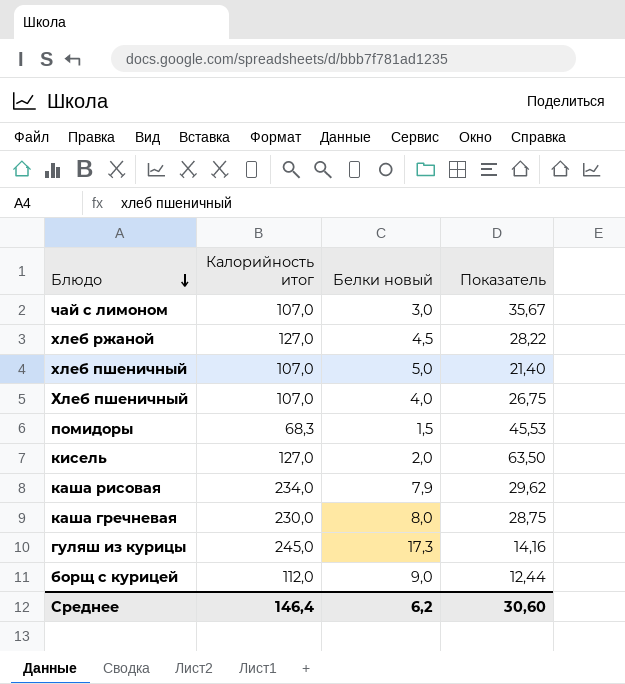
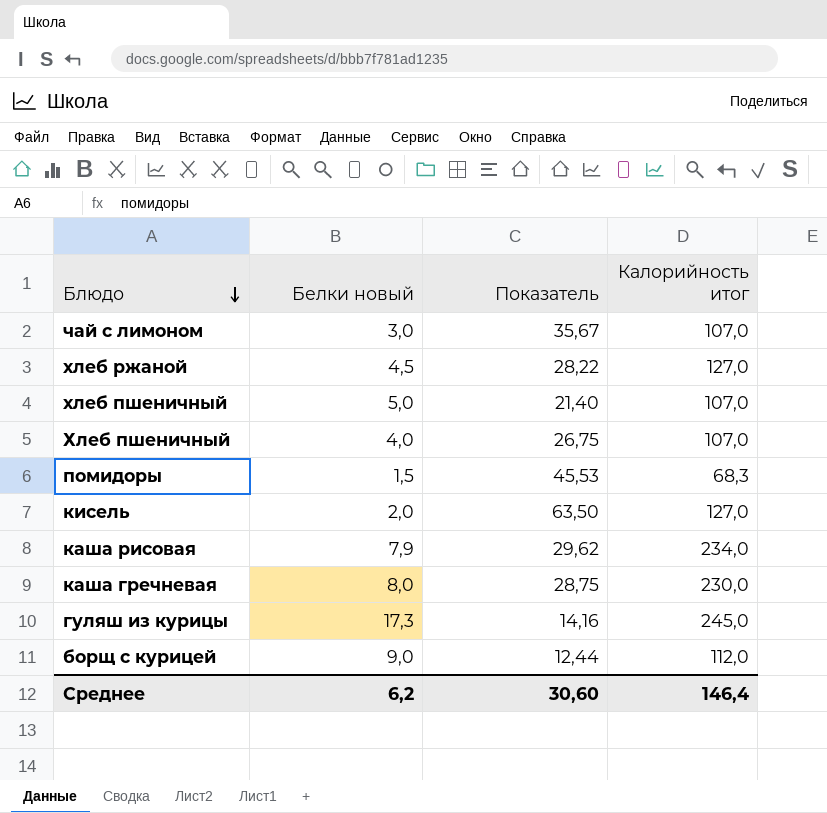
column Калорийность итог | position: 2 -> 4

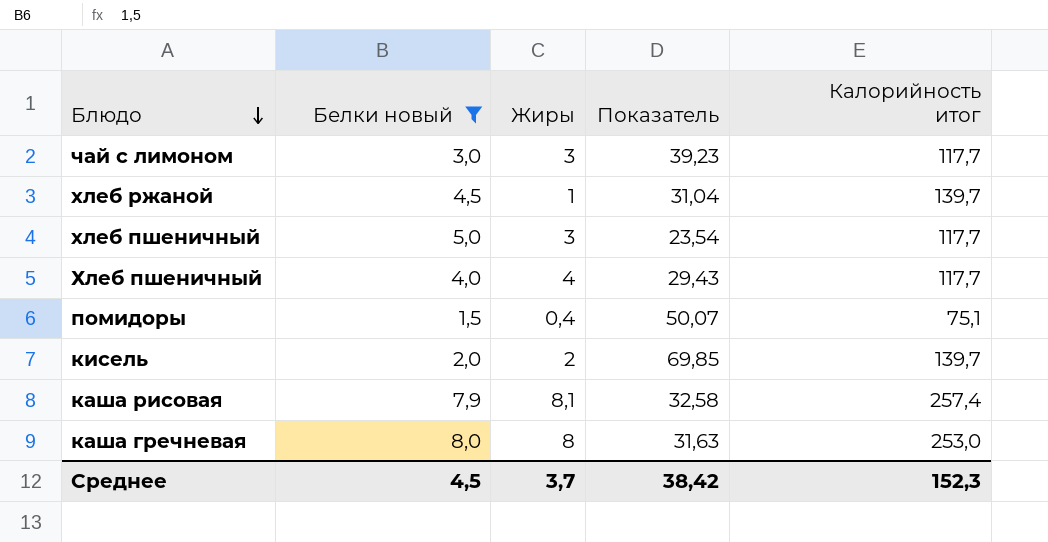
filter: none -> Белки новый <= 8,0
column Жиры | position: none -> 3
чай с лимоном | Показатель: 35,67 -> 39,23
чай с лимоном | Калорийность итог: 107,0 -> 117,7
хлеб ржаной | Показатель: 28,22 -> 31,04
хлеб ржаной | Калорийность итог: 127,0 -> 139,7
хлеб пшеничный | Показатель: 21,40 -> 23,54
хлеб пшеничный | Калорийность итог: 107,0 -> 117,7
Хлеб пшеничный | Показатель: 26,75 -> 29,43
Хлеб пшеничный | Калорийность итог: 107,0 -> 117,7
помидоры | Показатель: 45,53 -> 50,07
помидоры | Калорийность итог: 68,3 -> 75,1
кисель | Показатель: 63,50 -> 69,85
кисель | Калорийность итог: 127,0 -> 139,7
каша рисовая | Показатель: 29,62 -> 32,58
каша рисовая | Калорийность итог: 234,0 -> 257,4
каша гречневая | Показатель: 28,75 -> 31,63
каша гречневая | Калорийность итог: 230,0 -> 253,0
Среднее | Белки новый: 6,2 -> 4,5
Среднее | Показатель: 30,60 -> 38,42
Среднее | Калорийность итог: 146,4 -> 152,3

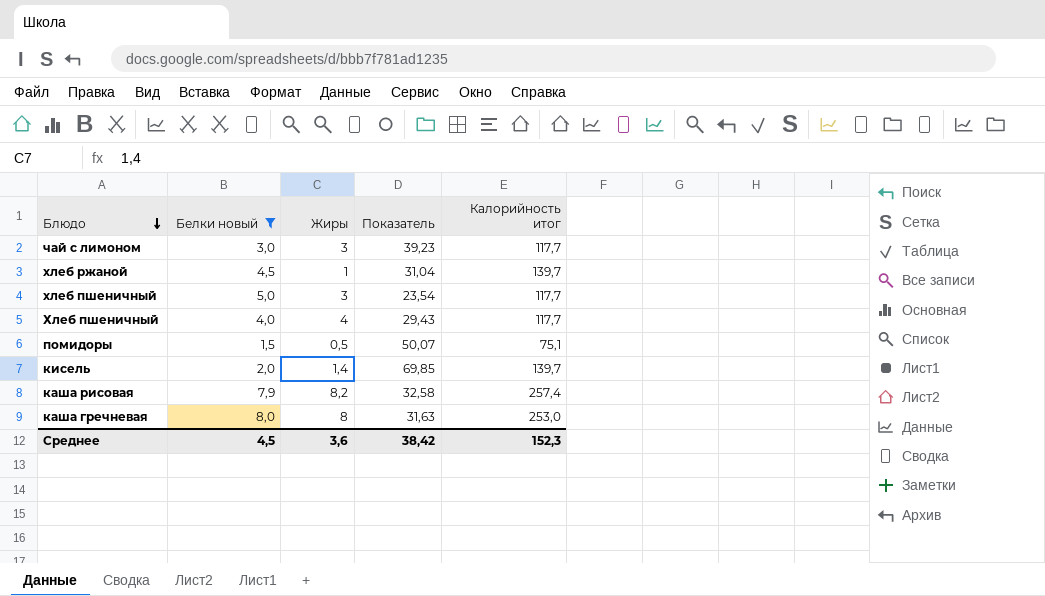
помидоры | Жиры: 0,4 -> 0,5
кисель | Жиры: 2 -> 1,4
каша рисовая | Жиры: 8,1 -> 8,2
Среднее | Жиры: 3,7 -> 3,6

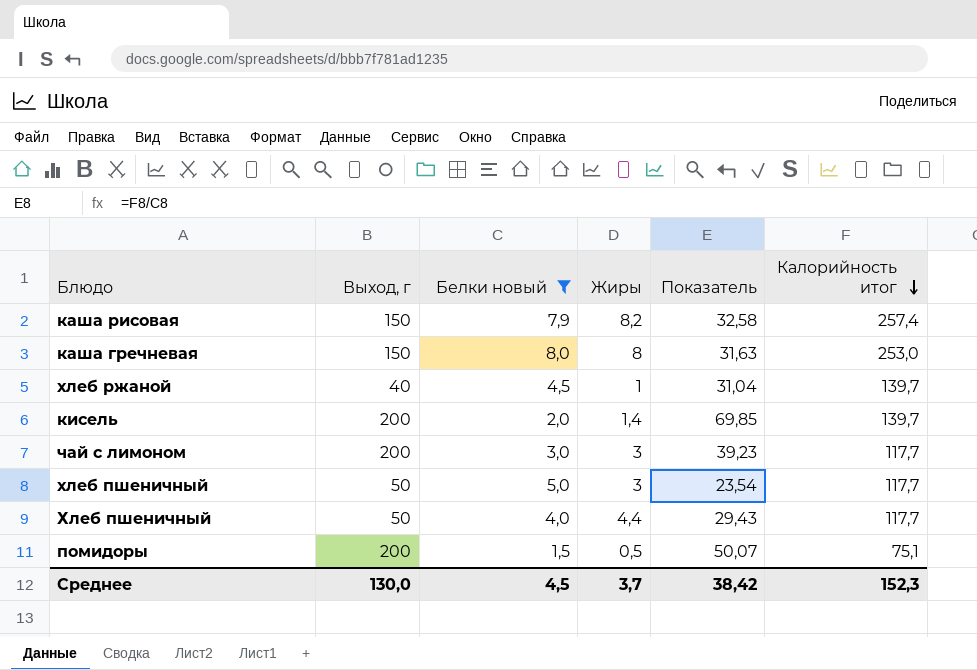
row order: Блюдо descending -> Калорийность итог descending
column Выход, г | position: none -> 2
Хлеб пшеничный | Жиры: 4 -> 4,4
Среднее | Жиры: 3,6 -> 3,7

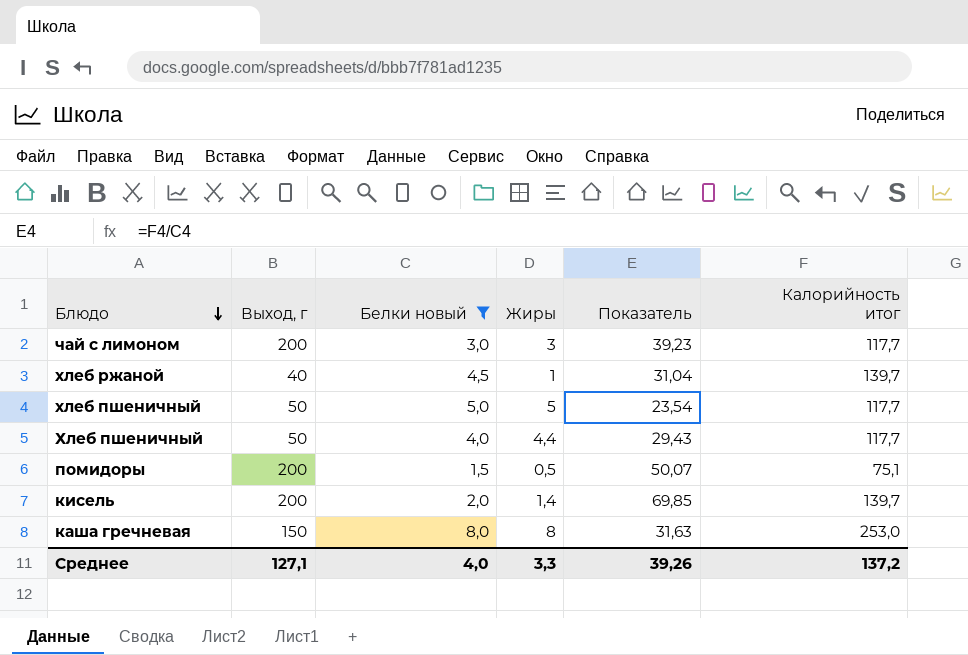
row order: Калорийность итог descending -> Блюдо descending
row каша рисовая: 150 | 7,9 | 8,2 | 32,58 | 257,4 -> none
хлеб пшеничный | Жиры: 3 -> 5
Среднее | Выход, г: 130,0 -> 127,1
Среднее | Белки новый: 4,5 -> 4,0
Среднее | Жиры: 3,7 -> 3,3
Среднее | Показатель: 38,42 -> 39,26
Среднее | Калорийность итог: 152,3 -> 137,2

